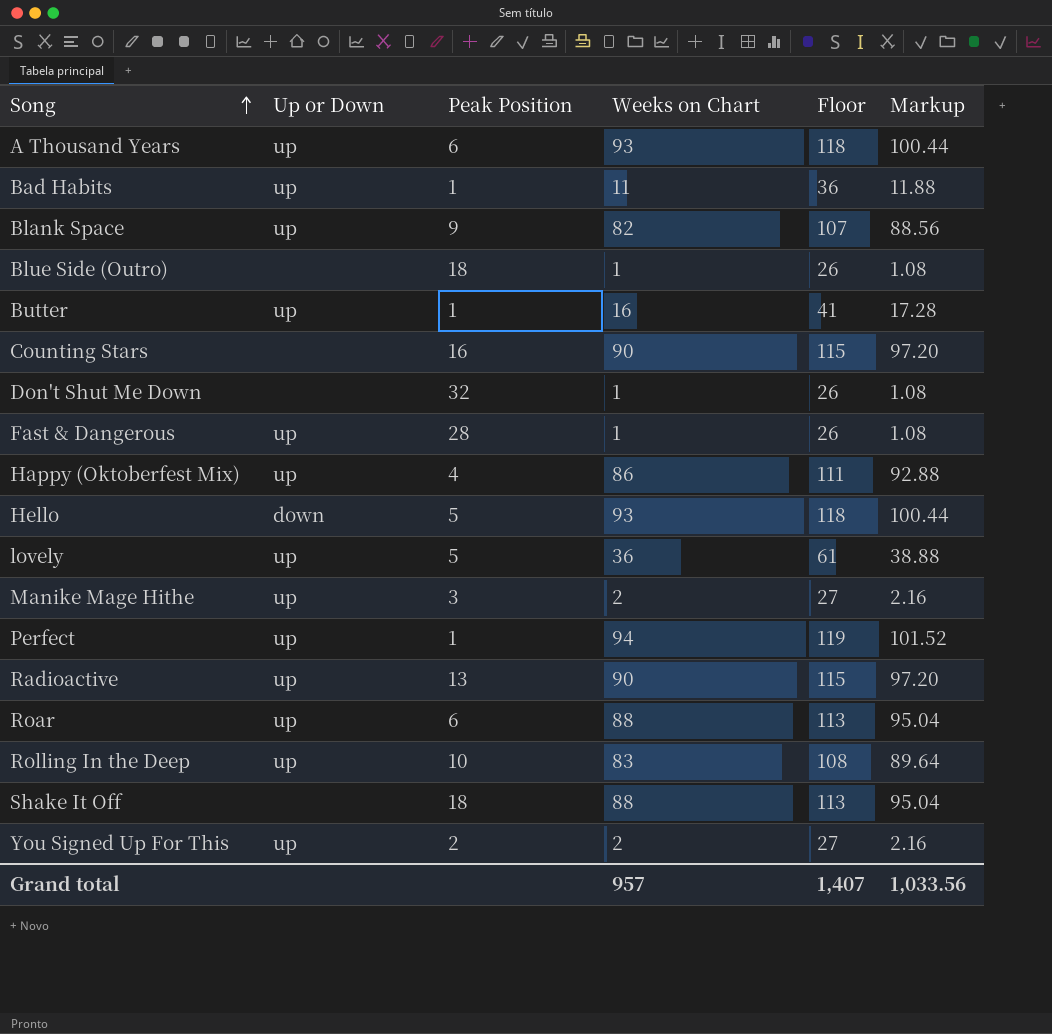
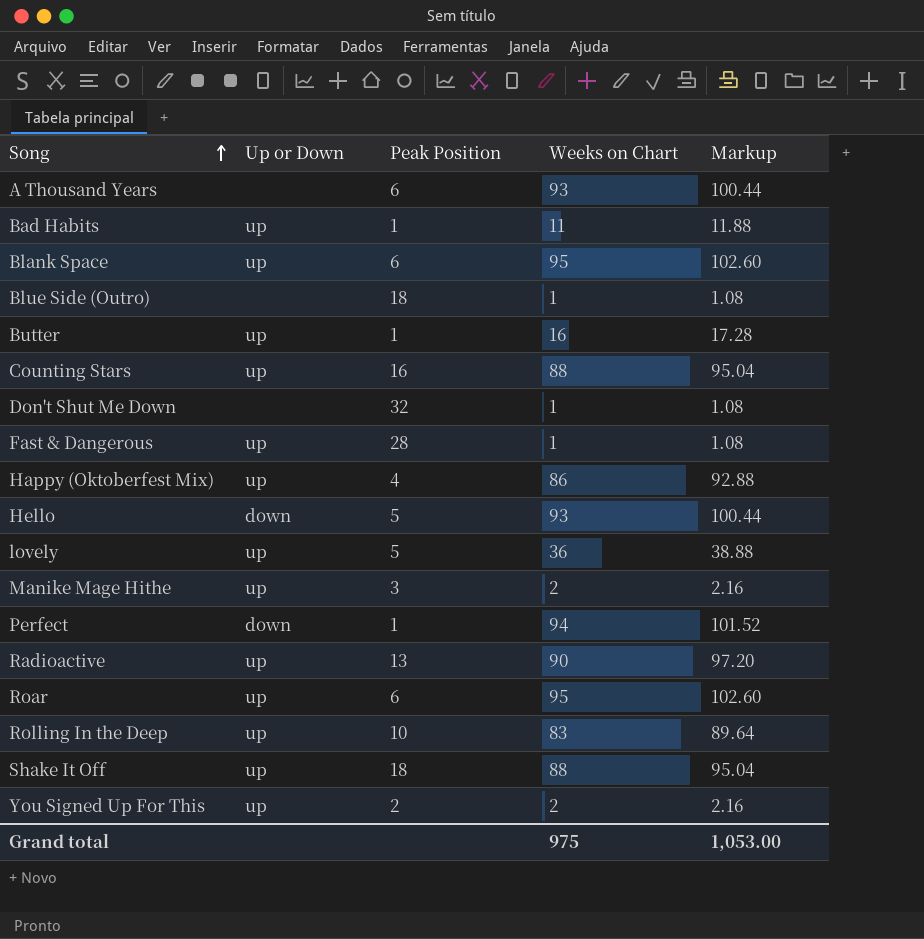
column Floor | formula: [Weeks on Chart] + 25 -> none
A Thousand Years | Up or Down: up -> none
Blank Space | Peak Position: 9 -> 6
Blank Space | Weeks on Chart: 82 -> 95
Blank Space | Markup: 88.56 -> 102.60
Counting Stars | Up or Down: none -> up
Counting Stars | Weeks on Chart: 90 -> 88
Counting Stars | Markup: 97.20 -> 95.04
Perfect | Up or Down: up -> down
Roar | Weeks on Chart: 88 -> 95
Roar | Markup: 95.04 -> 102.60
Shake It Off | Up or Down: none -> up
Grand total | Weeks on Chart: 957 -> 975
Grand total | Markup: 1,033.56 -> 1,053.00

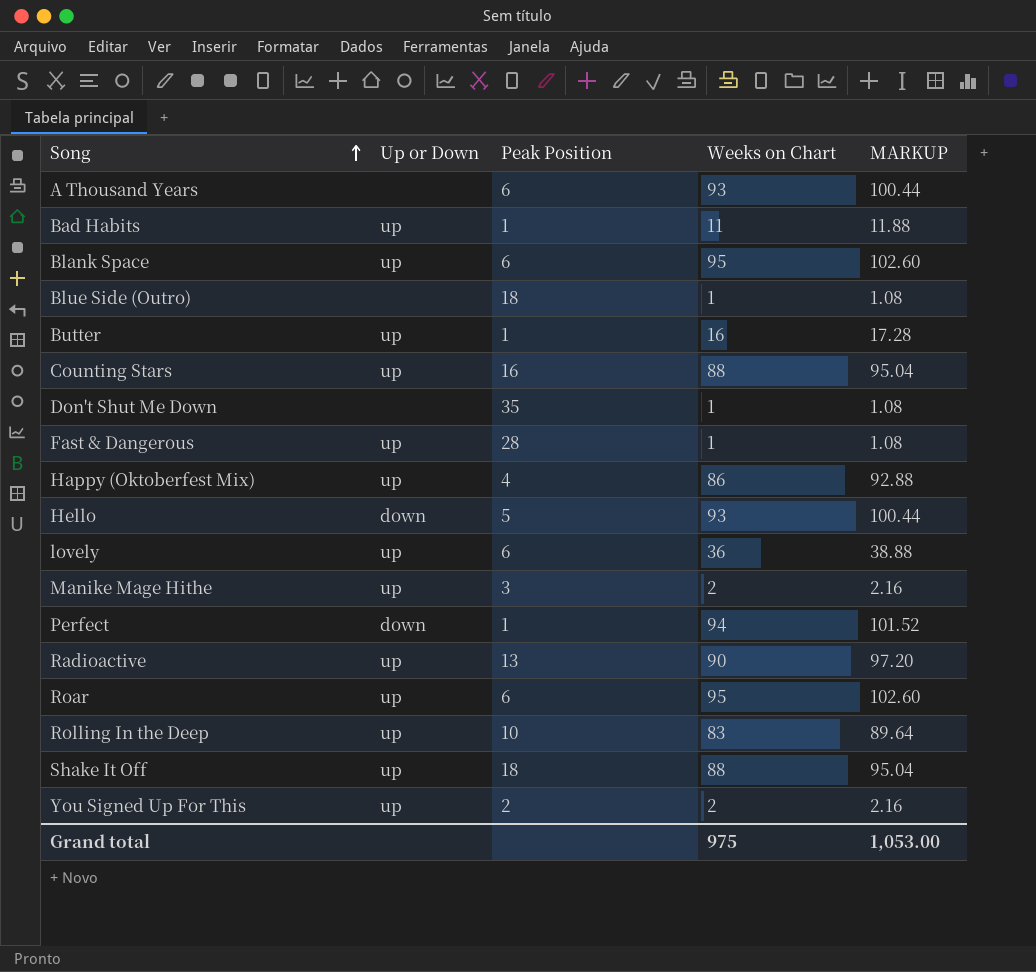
column name: Markup -> MARKUP
Don't Shut Me Down | Peak Position: 32 -> 35
lovely | Peak Position: 5 -> 6

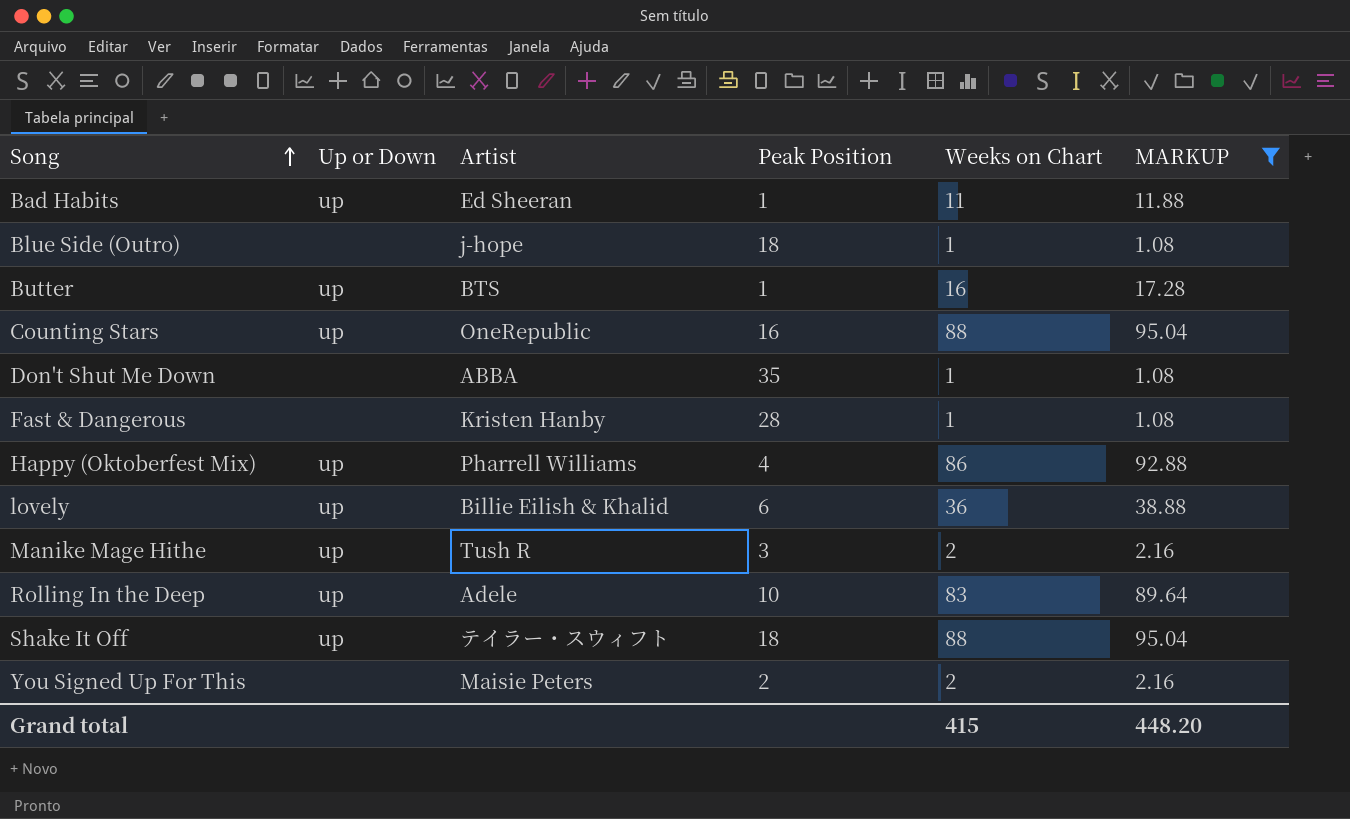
filter: none -> MARKUP <= 95.04
column Artist | position: none -> 3
Fast & Dangerous | Up or Down: up -> none
You Signed Up For This | Up or Down: up -> none
Grand total | Weeks on Chart: 975 -> 415
Grand total | MARKUP: 1,053.00 -> 448.20

